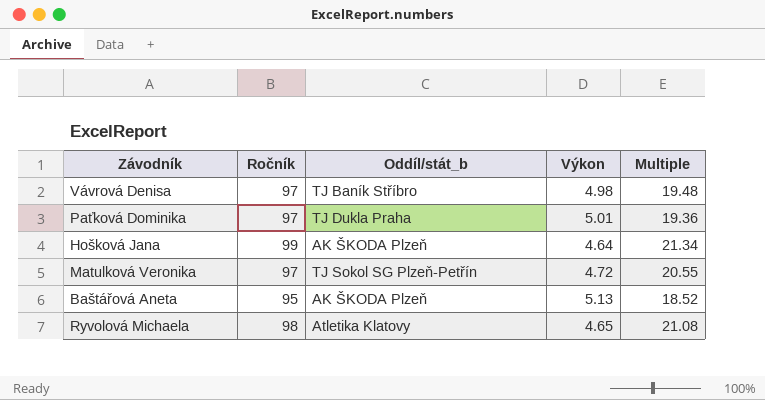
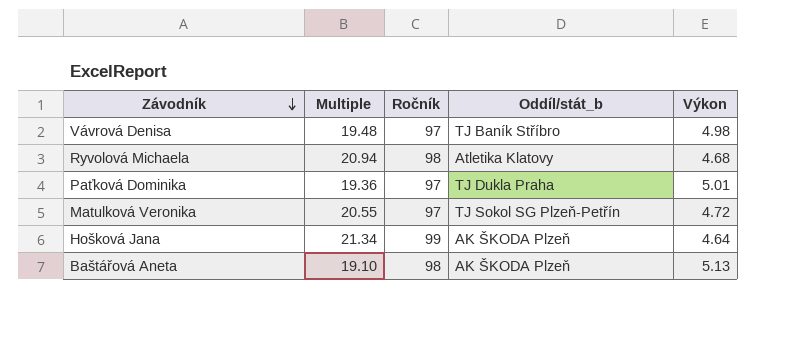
row order: none -> Závodník descending
column Multiple | position: 5 -> 2
Ryvolová Michaela | Multiple: 21.08 -> 20.94
Ryvolová Michaela | Výkon: 4.65 -> 4.68
Baštářová Aneta | Multiple: 18.52 -> 19.10
Baštářová Aneta | Ročník: 95 -> 98

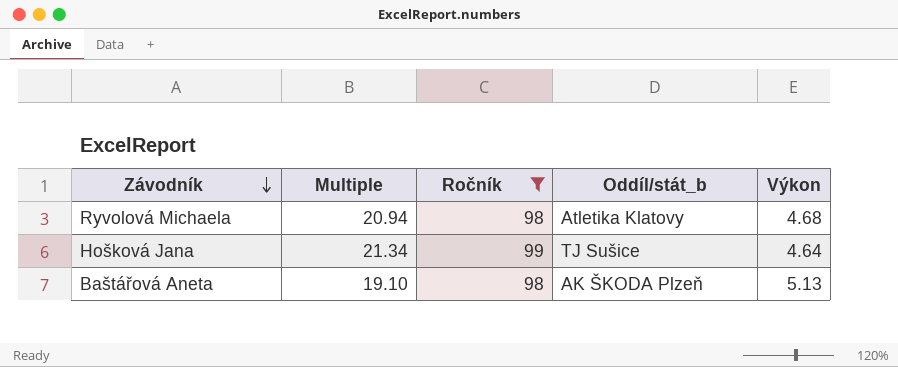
filter: none -> Ročník != 97
Hošková Jana | Oddíl/stát_b: AK ŠKODA Plzeň -> TJ Sušice

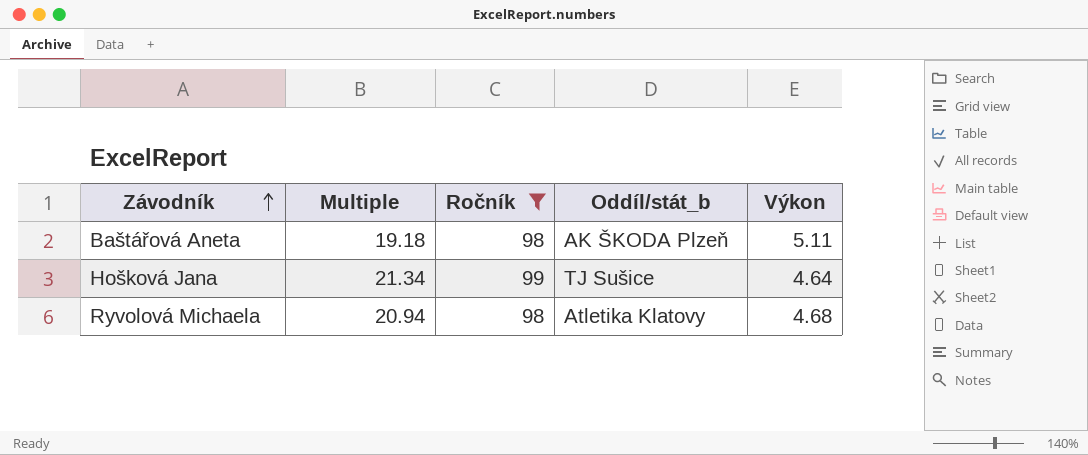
row order: Závodník descending -> Závodník ascending
Baštářová Aneta | Multiple: 19.10 -> 19.18
Baštářová Aneta | Výkon: 5.13 -> 5.11

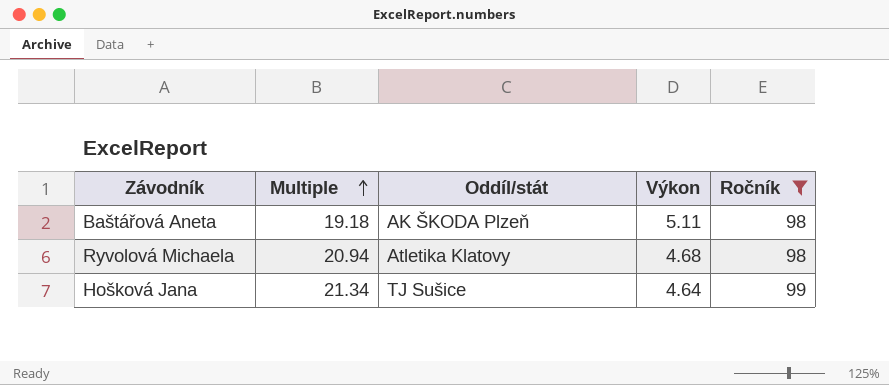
row order: Závodník ascending -> Multiple ascending
column name: Oddíl/stát_b -> Oddíl/stát
column Ročník | position: 3 -> 5

